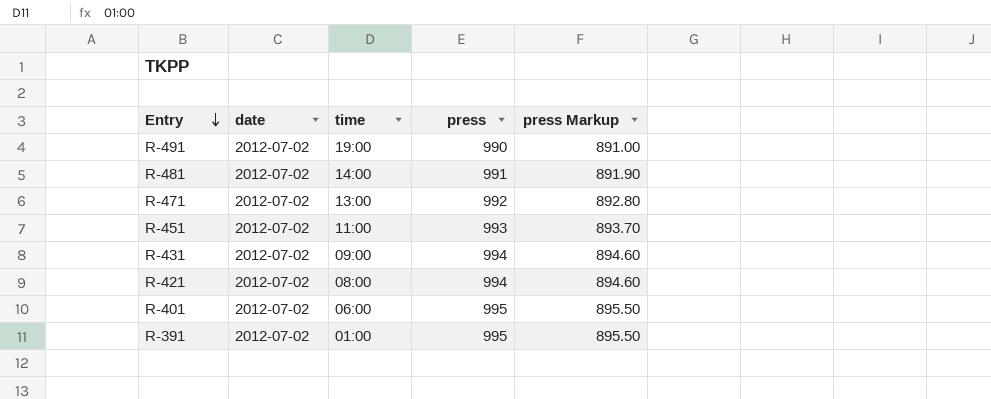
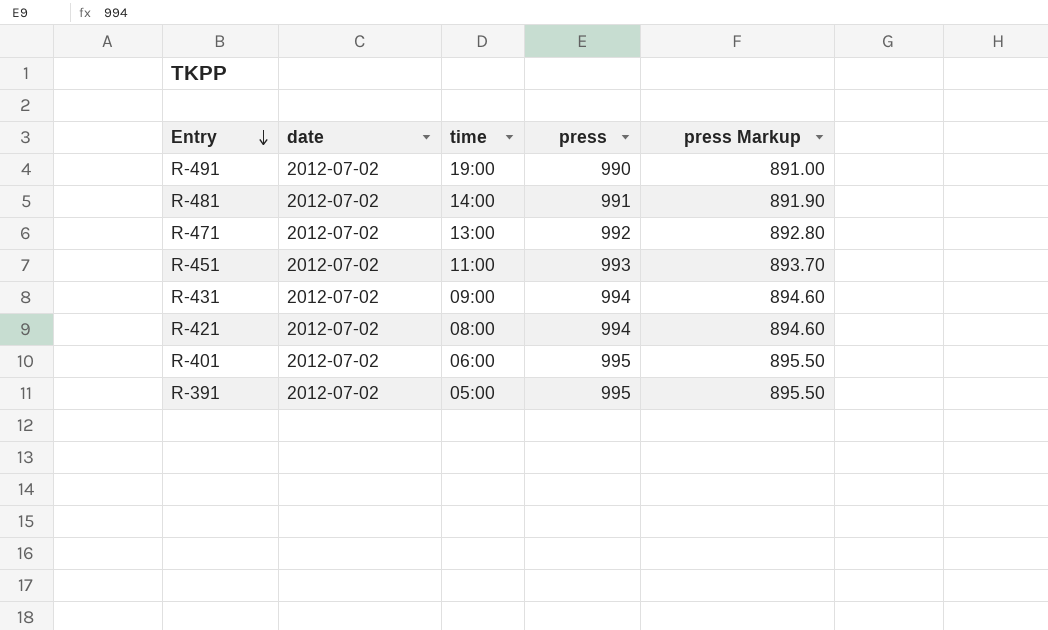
R-391 | time: 01:00 -> 05:00

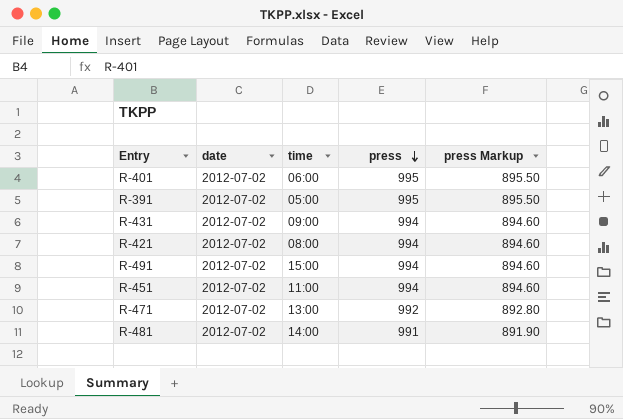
row order: Entry descending -> press descending
R-491 | time: 19:00 -> 15:00
R-491 | press: 990 -> 994
R-491 | press Markup: 891.00 -> 894.60
R-451 | press: 993 -> 994
R-451 | press Markup: 893.70 -> 894.60

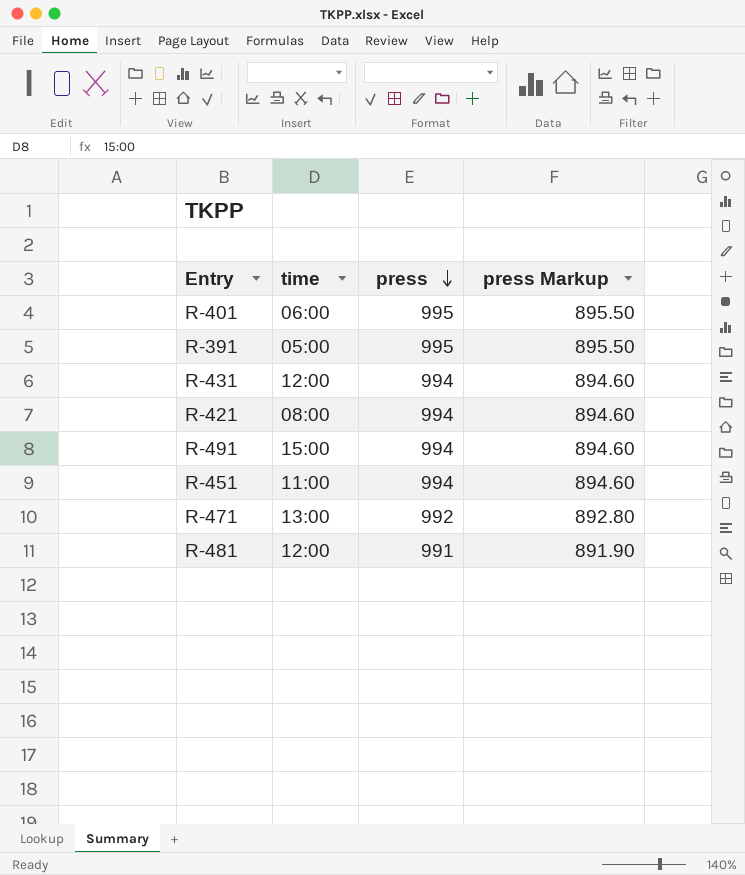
column date | position: 2 -> none
R-431 | time: 09:00 -> 12:00
R-481 | time: 14:00 -> 12:00

